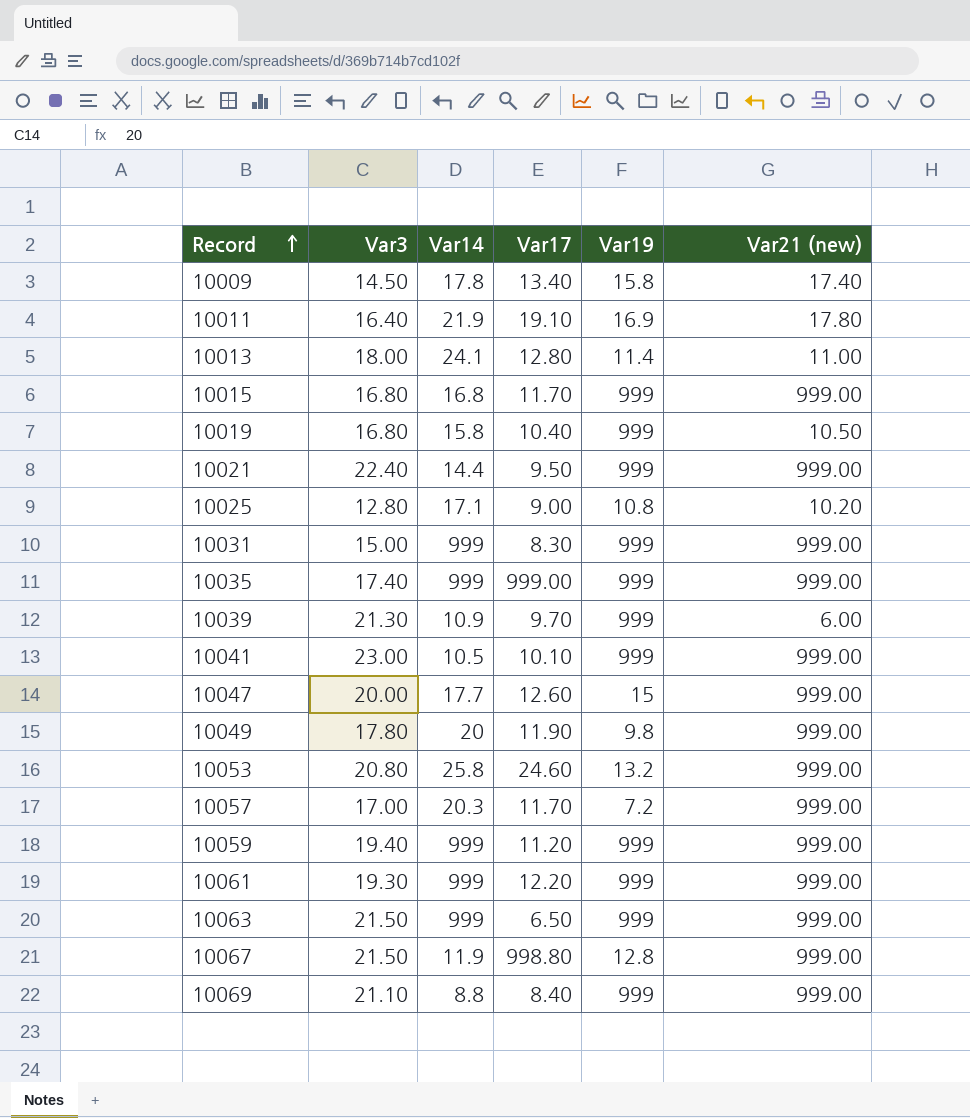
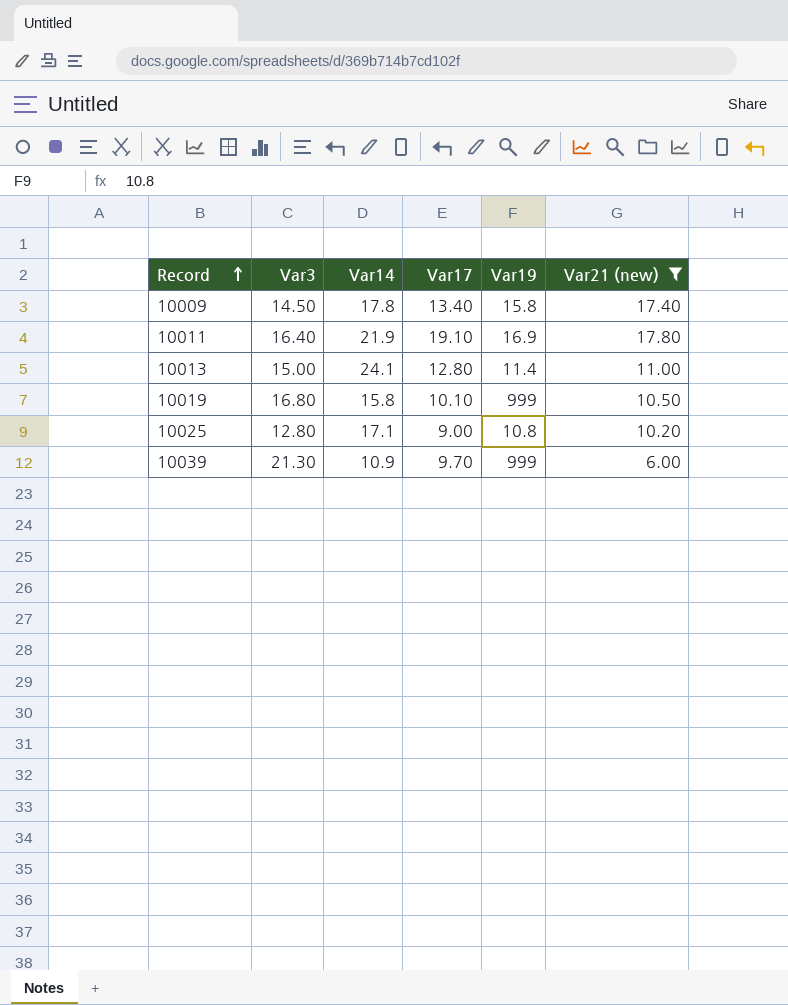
filter: none -> Var21 (new) != 999.00
10013 | Var3: 18.00 -> 15.00
10019 | Var17: 10.40 -> 10.10

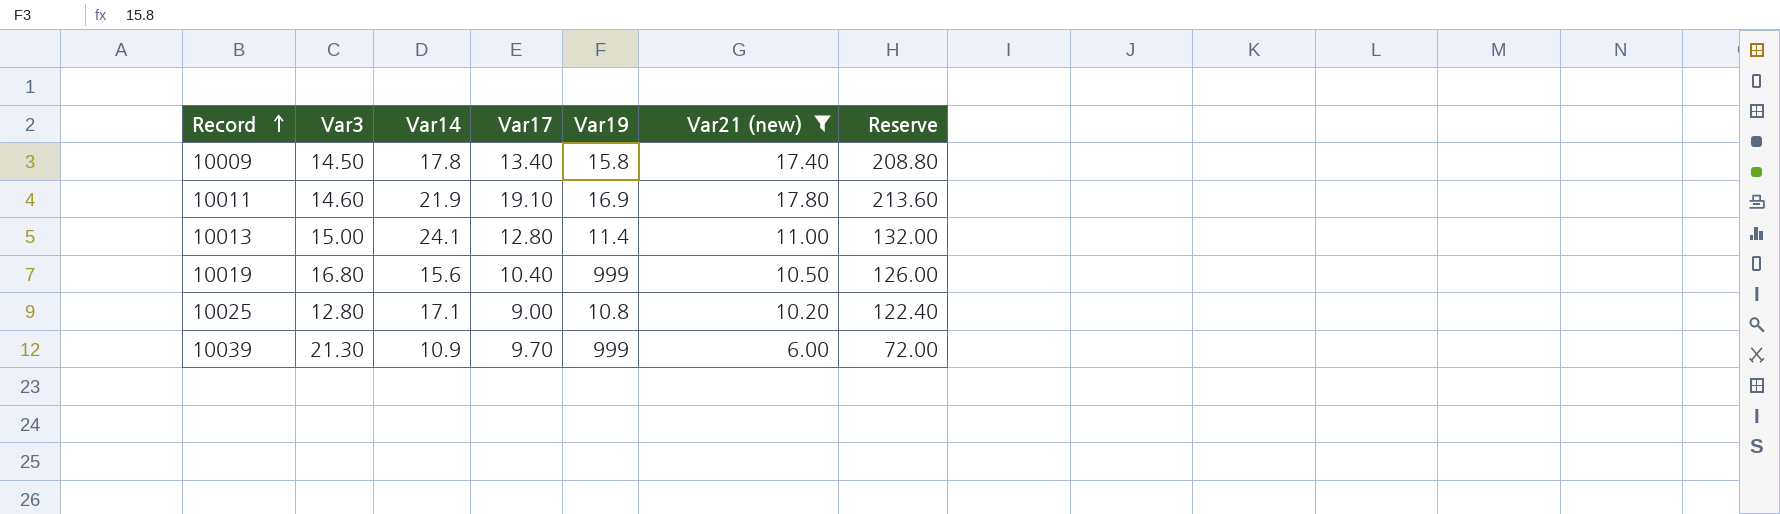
column Reserve | formula: none -> [Var21 (new)] * 12
10011 | Var3: 16.40 -> 14.60
10019 | Var14: 15.8 -> 15.6
10019 | Var17: 10.10 -> 10.40

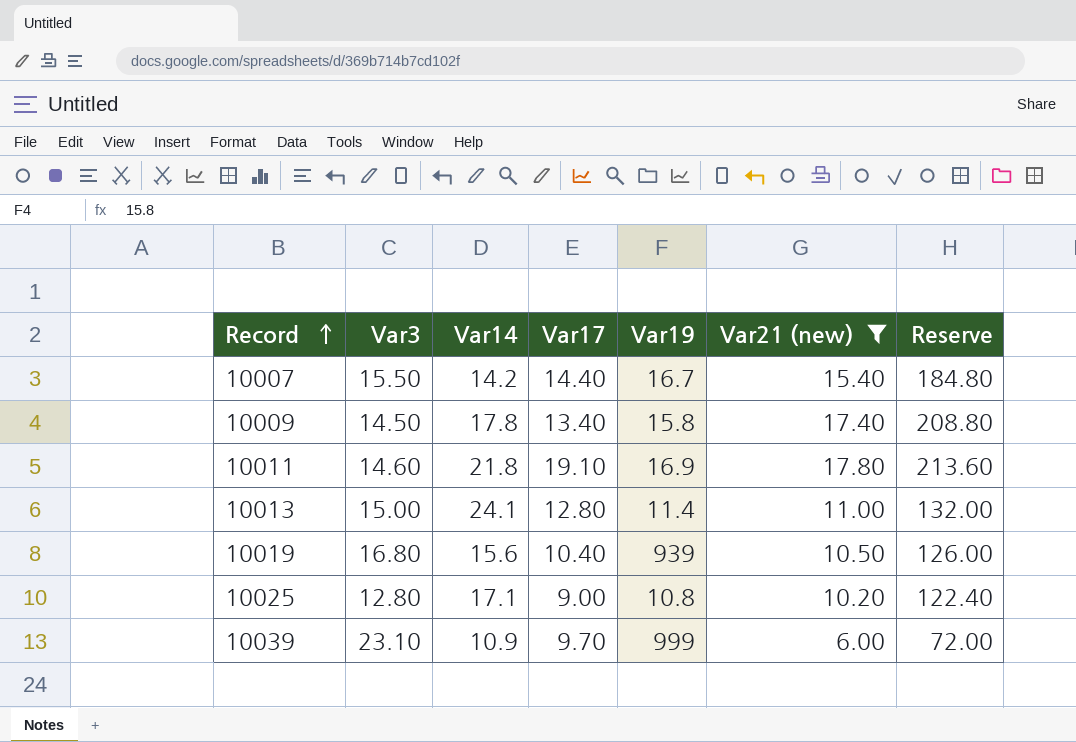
row 10007: none -> 15.50 | 14.2 | 14.40 | 16.7 | 15.40 | 184.80
10011 | Var14: 21.9 -> 21.8
10019 | Var19: 999 -> 939
10039 | Var3: 21.30 -> 23.10

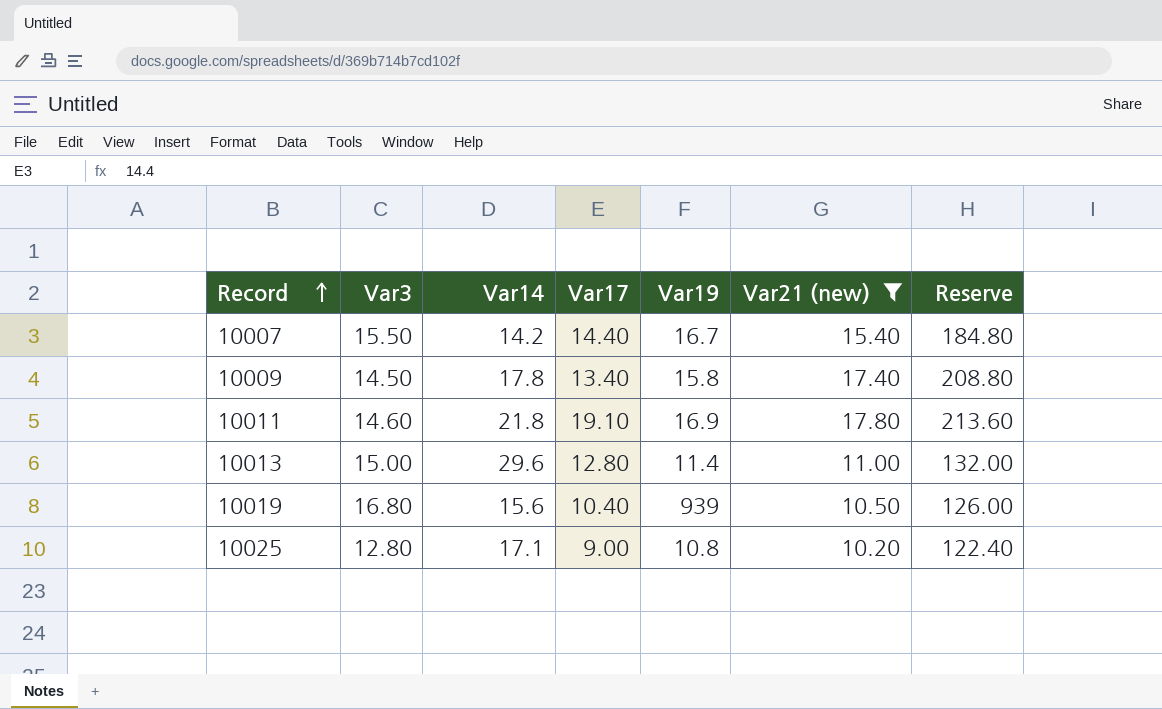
row 10039: 23.10 | 10.9 | 9.70 | 999 | 6.00 | 72.00 -> none
10013 | Var14: 24.1 -> 29.6

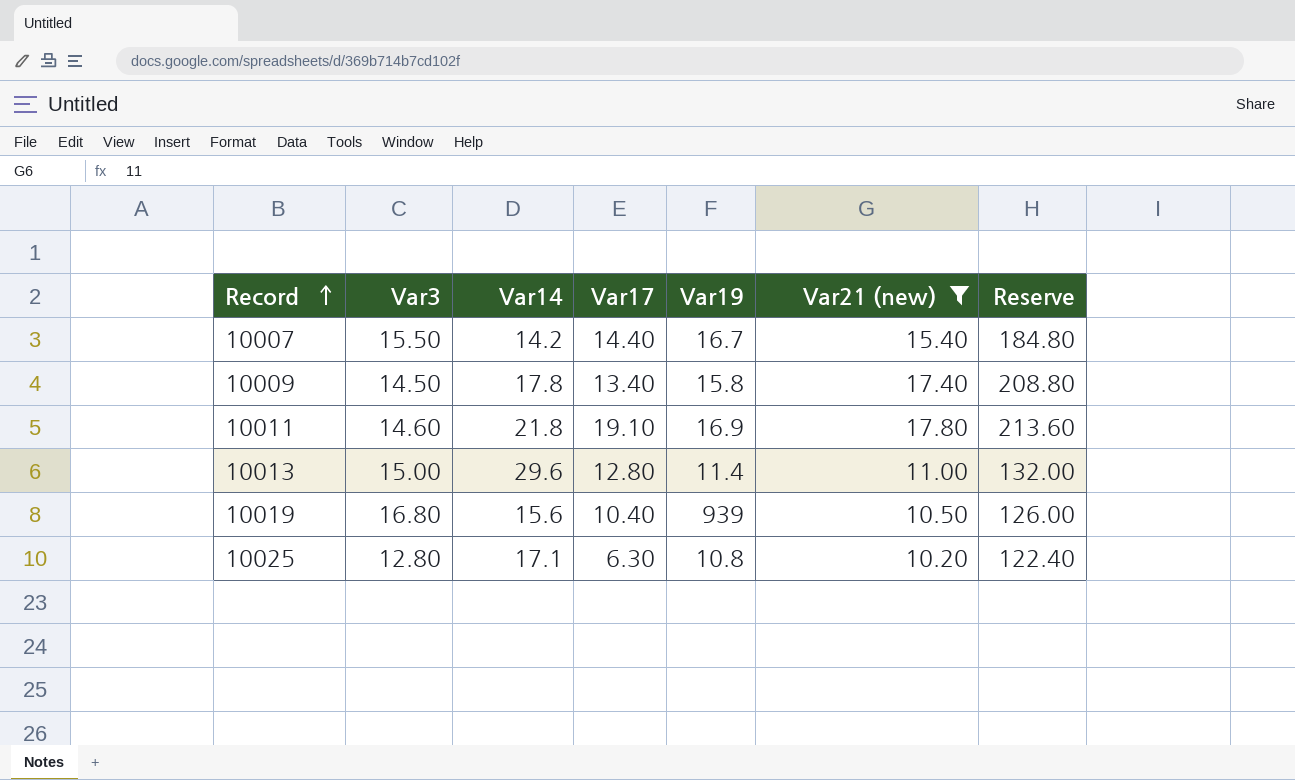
10025 | Var17: 9.00 -> 6.30

